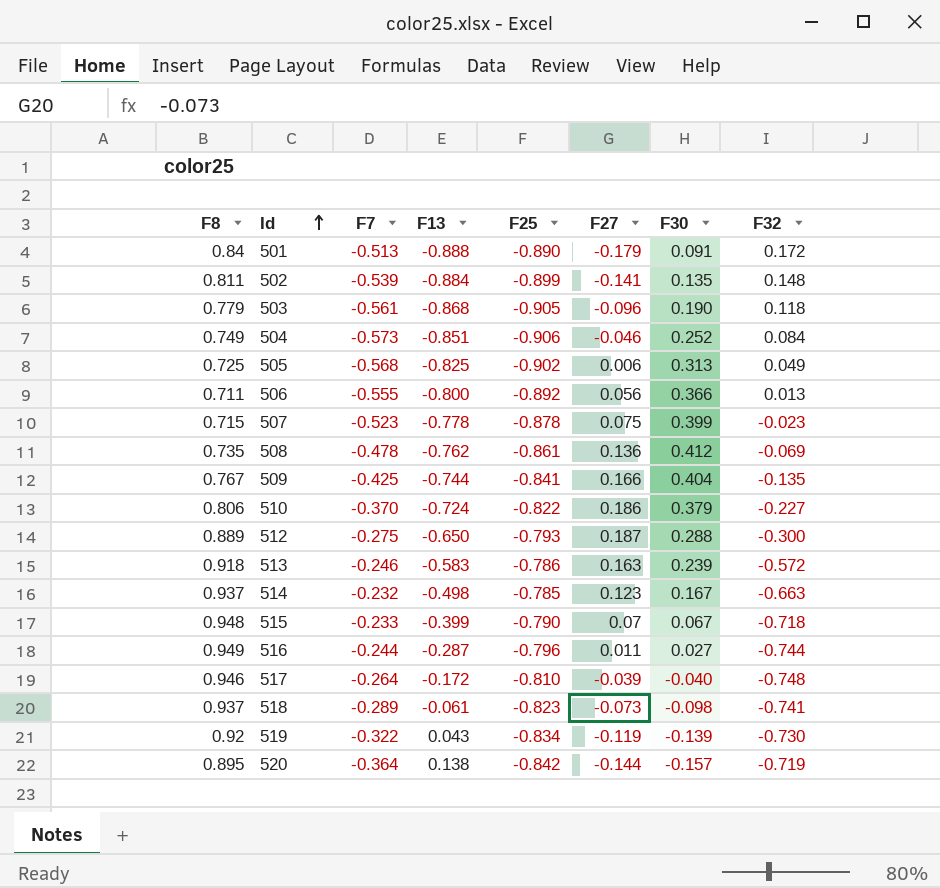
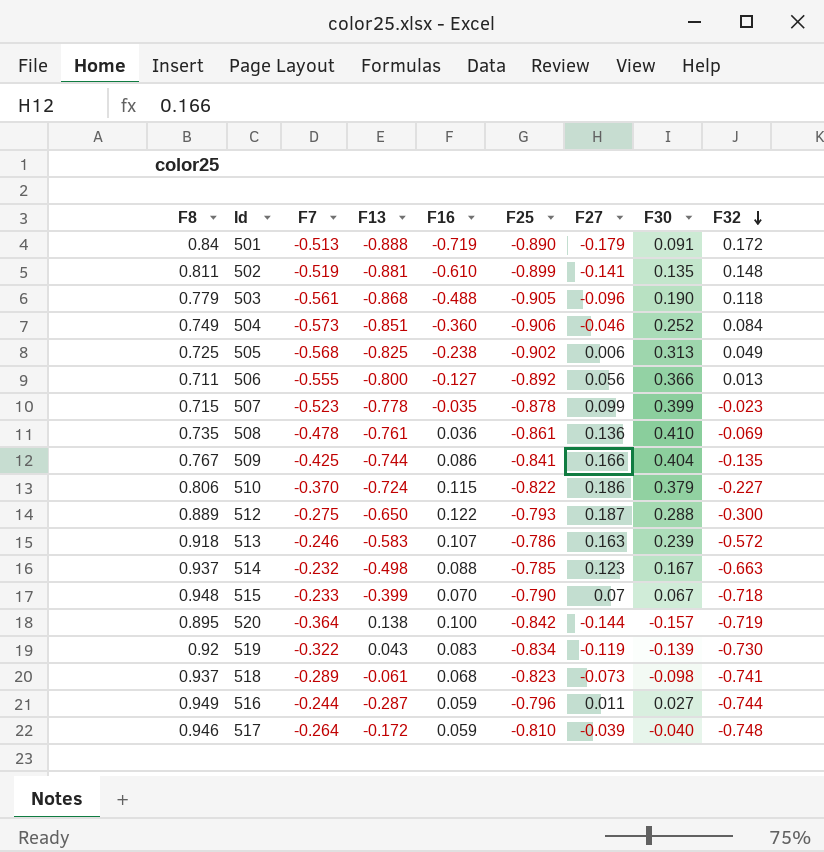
row order: Id ascending -> F32 descending
column F16 | position: none -> 5
502 | F7: -0.539 -> -0.519
502 | F13: -0.884 -> -0.881
507 | F27: 0.075 -> 0.099
508 | F13: -0.762 -> -0.761
508 | F30: 0.412 -> 0.410

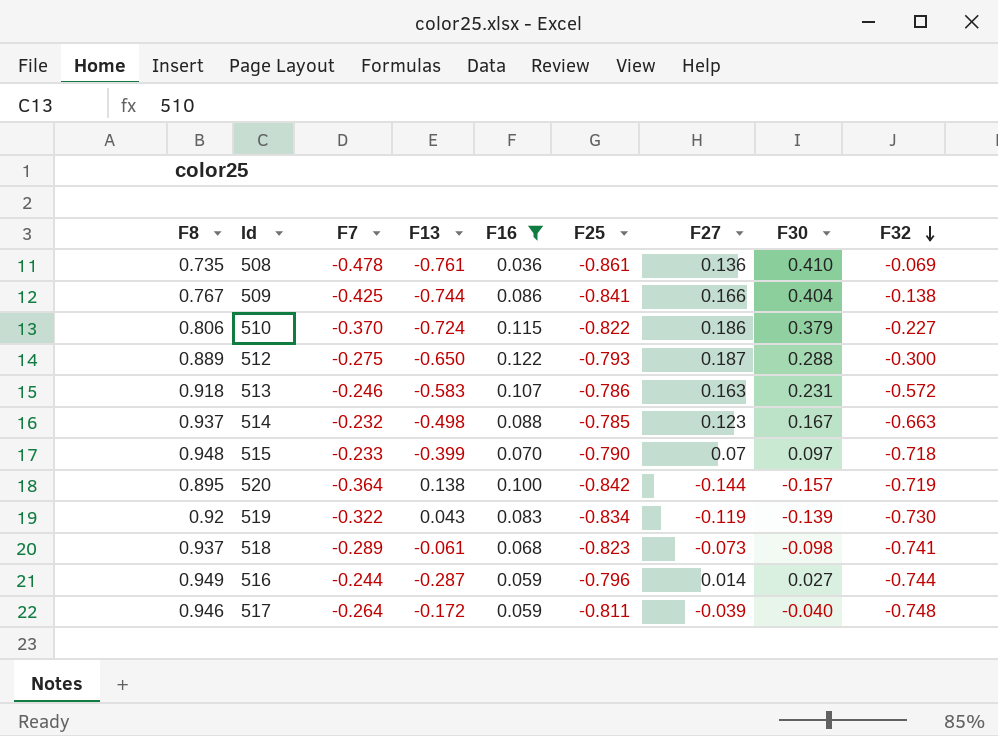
filter: none -> F16 >= 0.036
509 | F32: -0.135 -> -0.138
513 | F30: 0.239 -> 0.231
515 | F30: 0.067 -> 0.097
516 | F27: 0.011 -> 0.014
517 | F25: -0.810 -> -0.811

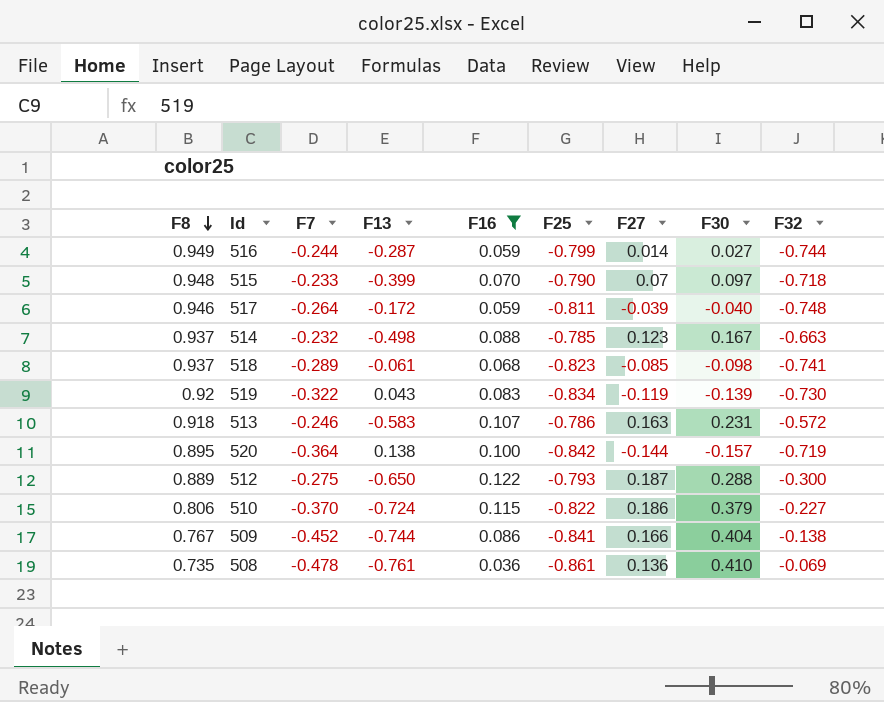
row order: F32 descending -> F8 descending
516 | F25: -0.796 -> -0.799
518 | F27: -0.073 -> -0.085
509 | F7: -0.425 -> -0.452

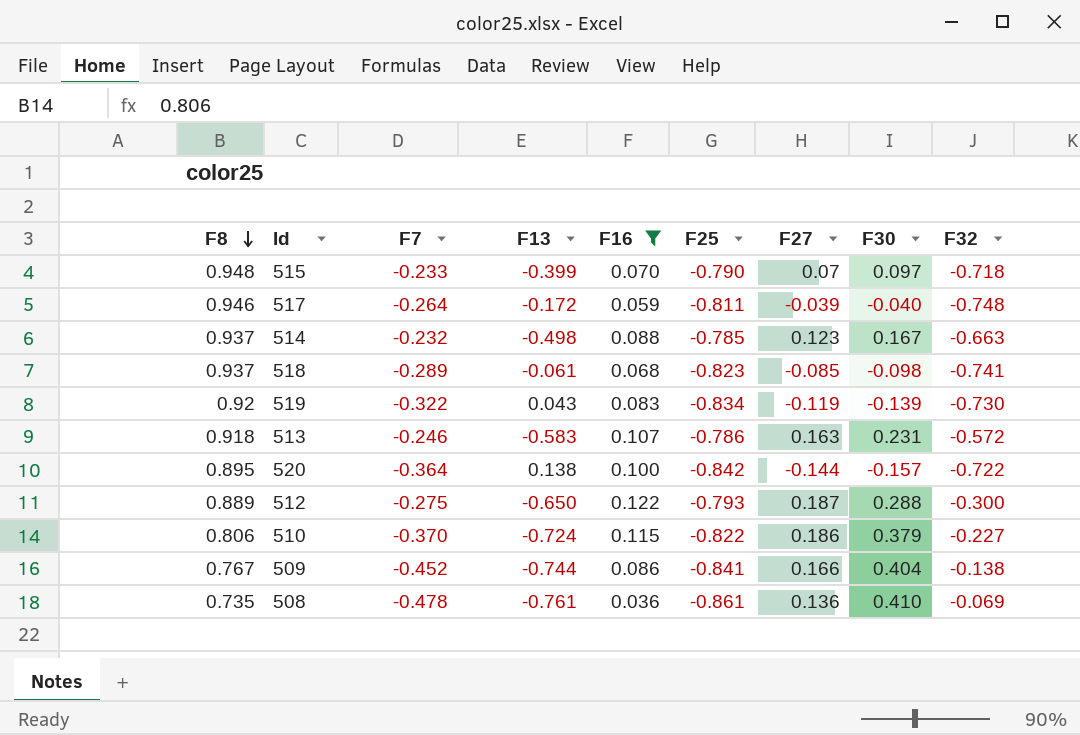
row 516: 0.949 | -0.244 | -0.287 | 0.059 | -0.799 | 0.014 | 0.027 | -0.744 -> none
520 | F32: -0.719 -> -0.722

